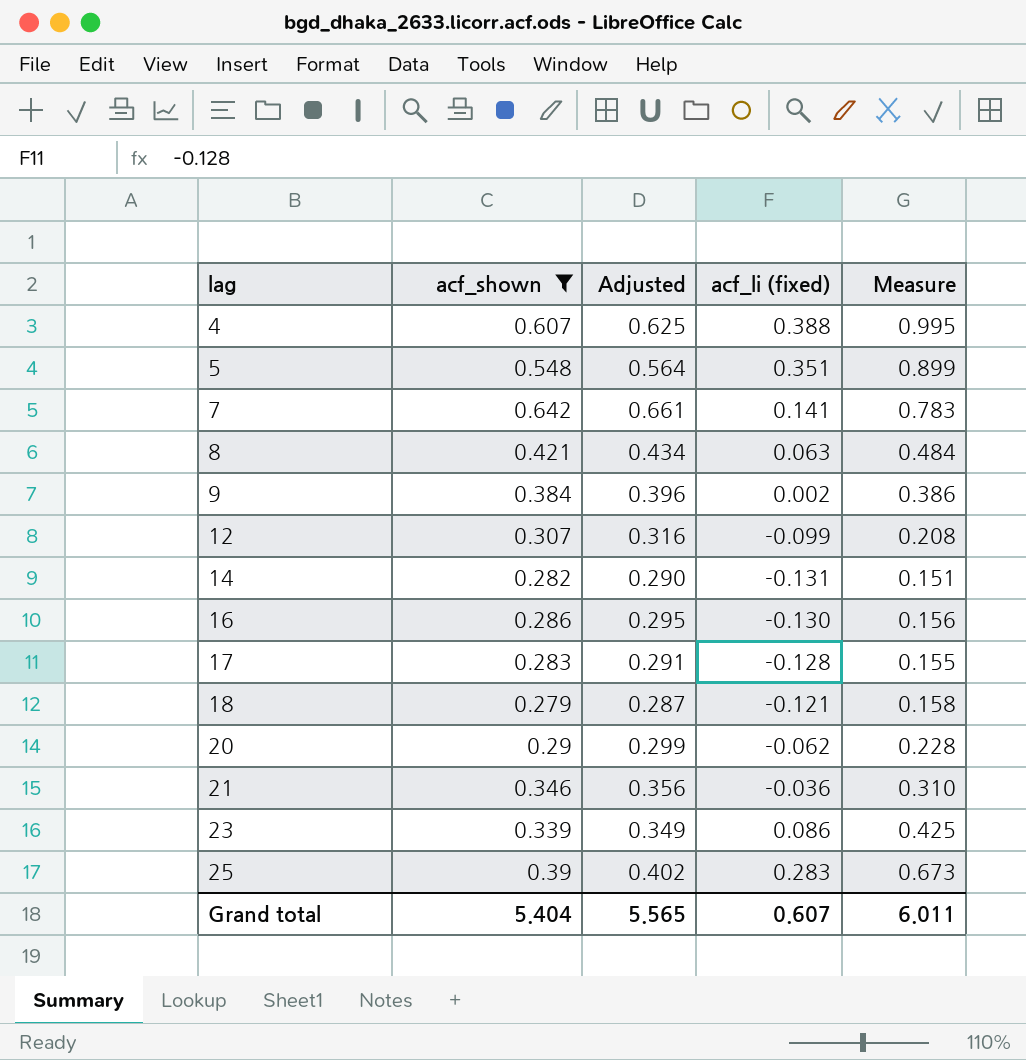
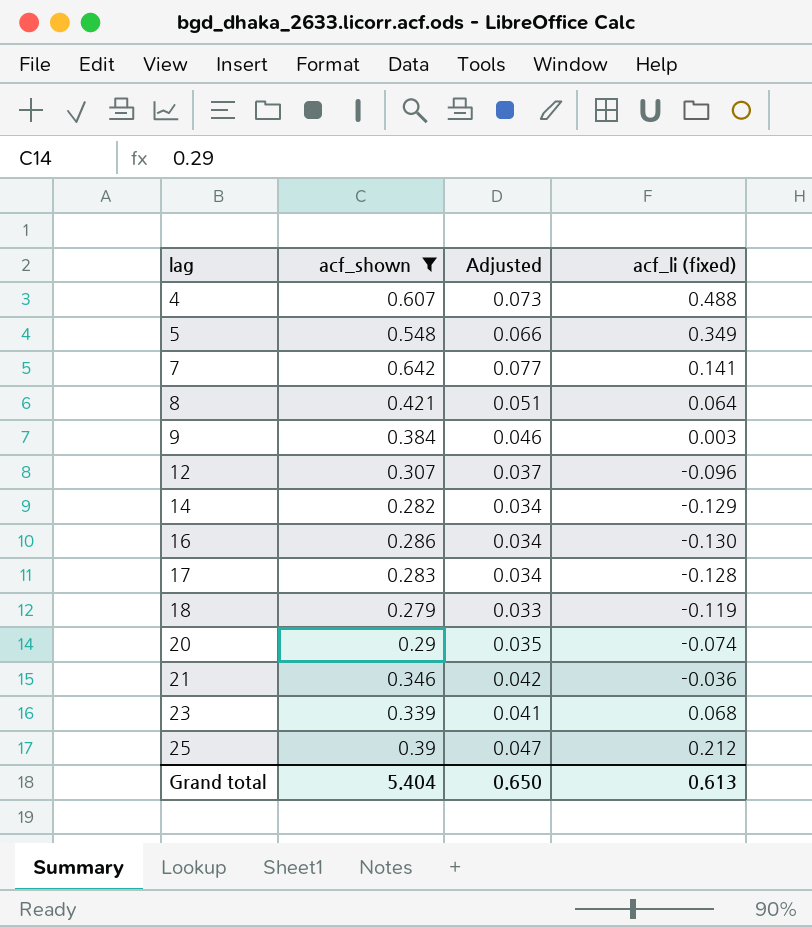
column Measure | formula: [acf_shown] + [acf_li (fixed)] -> none
column Adjusted | formula: [acf_shown] * 1.03 -> [acf_shown] * 0.12
4 | acf_li (fixed): 0.388 -> 0.488
5 | acf_li (fixed): 0.351 -> 0.349
8 | acf_li (fixed): 0.063 -> 0.064
9 | acf_li (fixed): 0.002 -> 0.003
12 | acf_li (fixed): -0.099 -> -0.096
14 | acf_li (fixed): -0.131 -> -0.129
18 | acf_li (fixed): -0.121 -> -0.119
20 | acf_li (fixed): -0.062 -> -0.074
23 | acf_li (fixed): 0.086 -> 0.068
25 | acf_li (fixed): 0.283 -> 0.212
Grand total | Adjusted: 5.565 -> 0.650
Grand total | acf_li (fixed): 0.607 -> 0.613

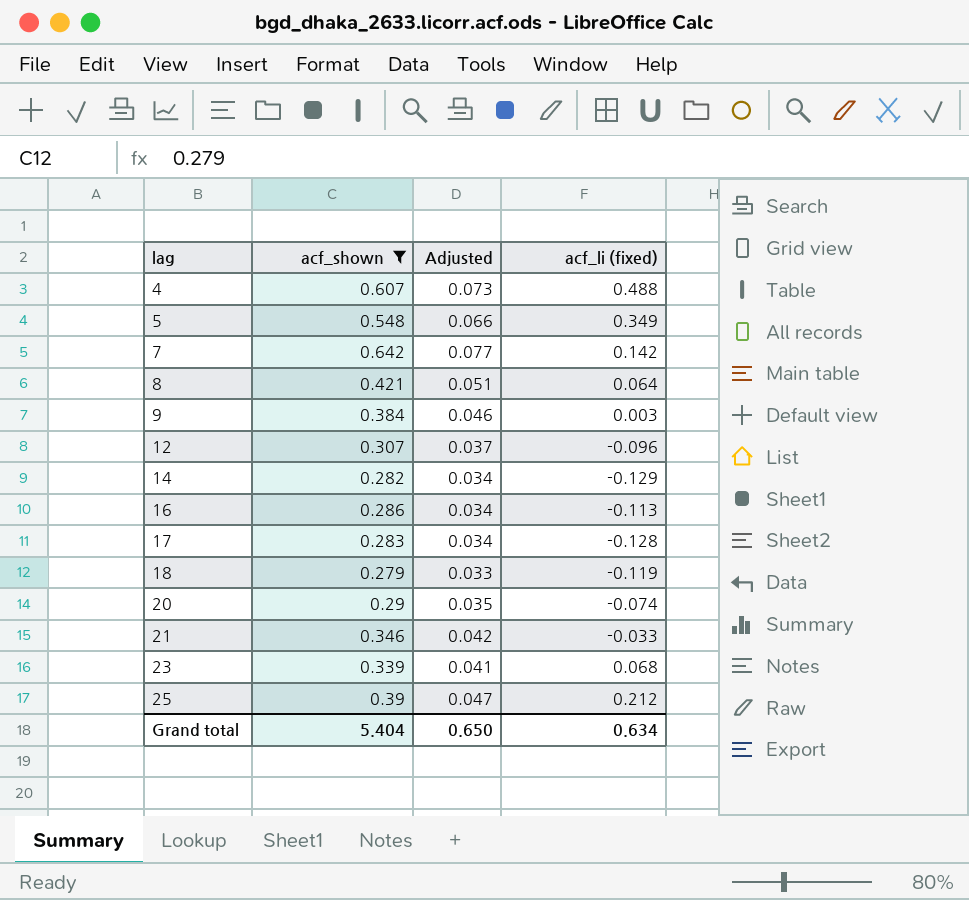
7 | acf_li (fixed): 0.141 -> 0.142
16 | acf_li (fixed): -0.130 -> -0.113
21 | acf_li (fixed): -0.036 -> -0.033
Grand total | acf_li (fixed): 0.613 -> 0.634

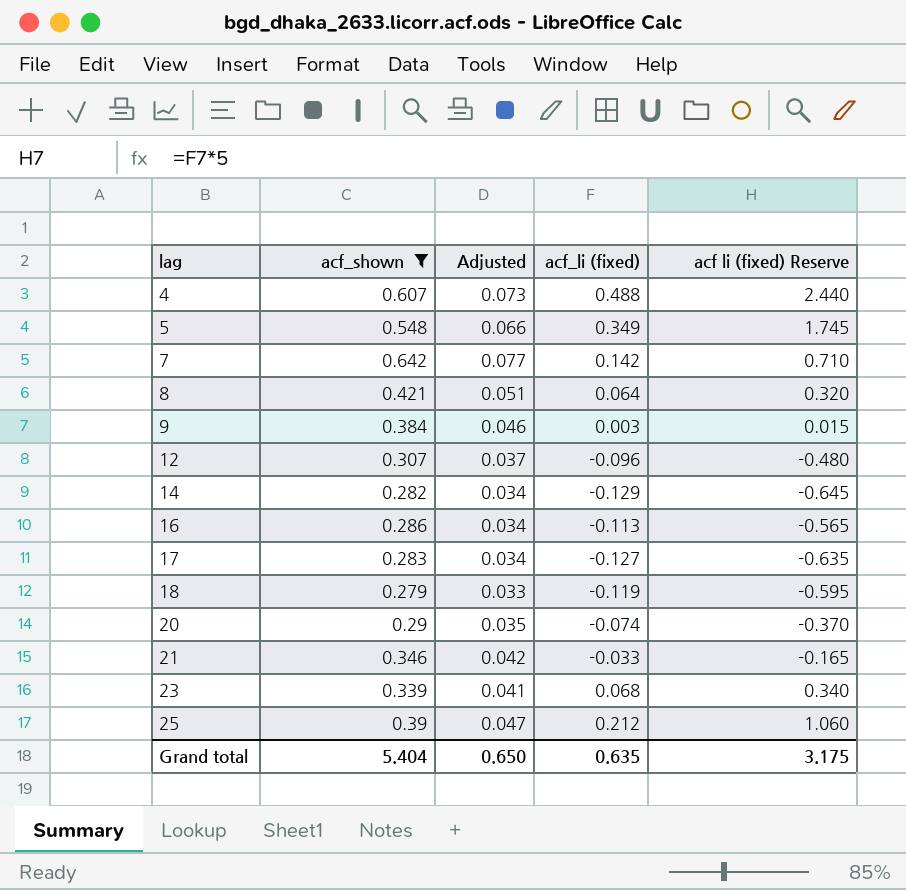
column acf li (fixed) Reserve | formula: none -> [acf_li (fixed)] * 5
17 | acf_li (fixed): -0.128 -> -0.127
Grand total | acf_li (fixed): 0.634 -> 0.635

